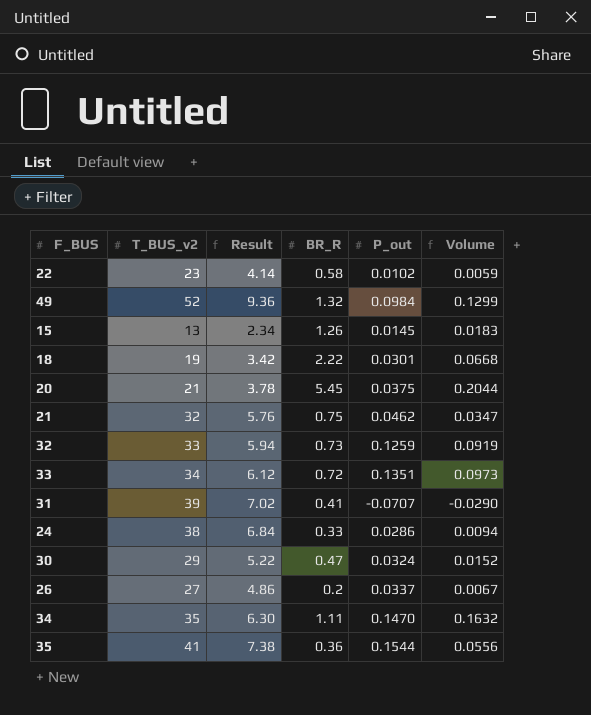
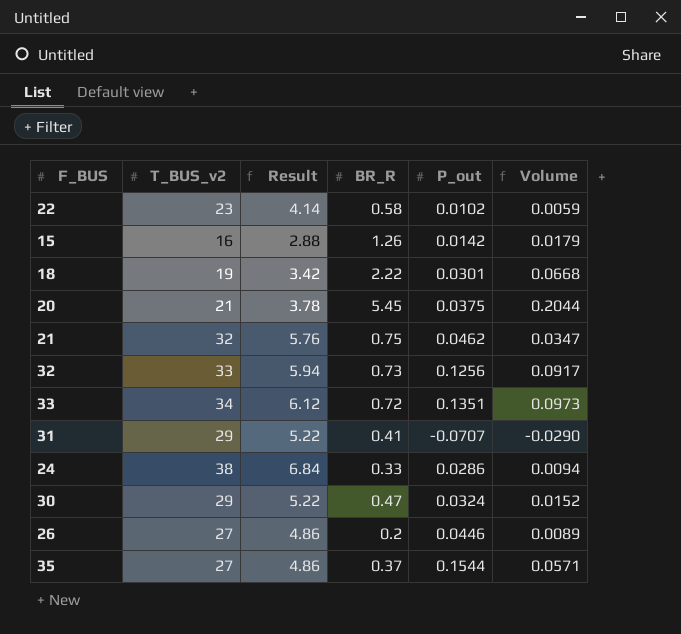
row 49: 52 | 9.36 | 1.32 | 0.0984 | 0.1299 -> none
row 34: 35 | 6.30 | 1.11 | 0.1470 | 0.1632 -> none
15 | T_BUS_v2: 13 -> 16
15 | Result: 2.34 -> 2.88
15 | P_out: 0.0145 -> 0.0142
15 | Volume: 0.0183 -> 0.0179
32 | P_out: 0.1259 -> 0.1256
32 | Volume: 0.0919 -> 0.0917
31 | T_BUS_v2: 39 -> 29
31 | Result: 7.02 -> 5.22
26 | P_out: 0.0337 -> 0.0446
26 | Volume: 0.0067 -> 0.0089
35 | T_BUS_v2: 41 -> 27
35 | Result: 7.38 -> 4.86
35 | BR_R: 0.36 -> 0.37
35 | Volume: 0.0556 -> 0.0571

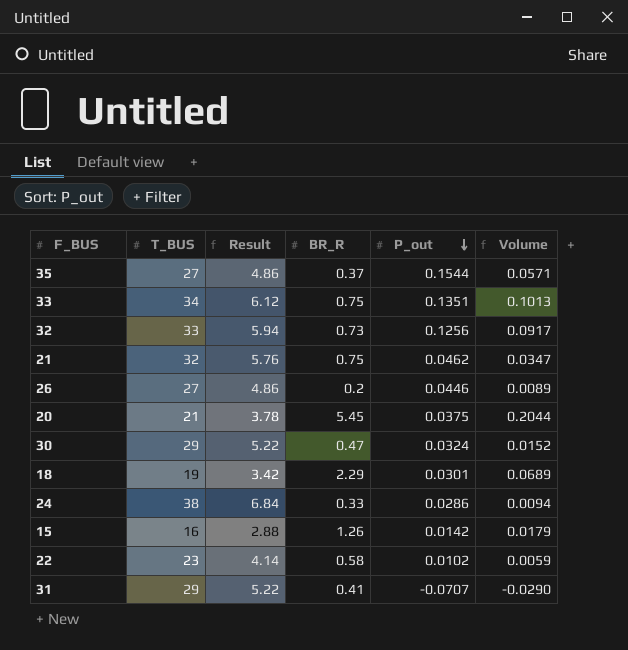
row order: none -> P_out descending
column name: T_BUS_v2 -> T_BUS
33 | BR_R: 0.72 -> 0.75
33 | Volume: 0.0973 -> 0.1013
18 | BR_R: 2.22 -> 2.29
18 | Volume: 0.0668 -> 0.0689

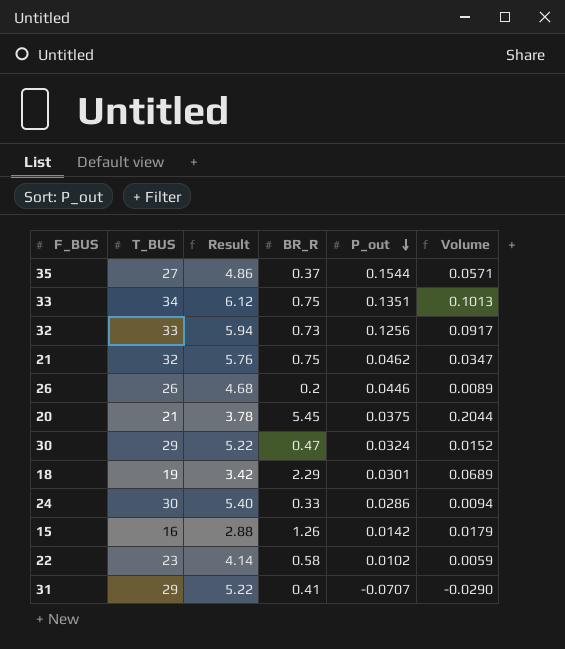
26 | T_BUS: 27 -> 26
26 | Result: 4.86 -> 4.68
24 | T_BUS: 38 -> 30
24 | Result: 6.84 -> 5.40

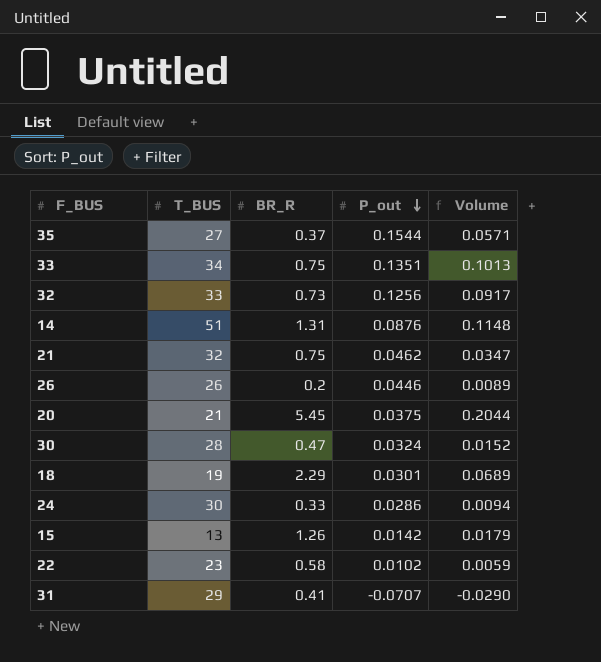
column Result | formula: [T_BUS] * 0.18 -> none
row 14: none -> 51 | 1.31 | 0.0876 | 0.1148
30 | T_BUS: 29 -> 28
15 | T_BUS: 16 -> 13

